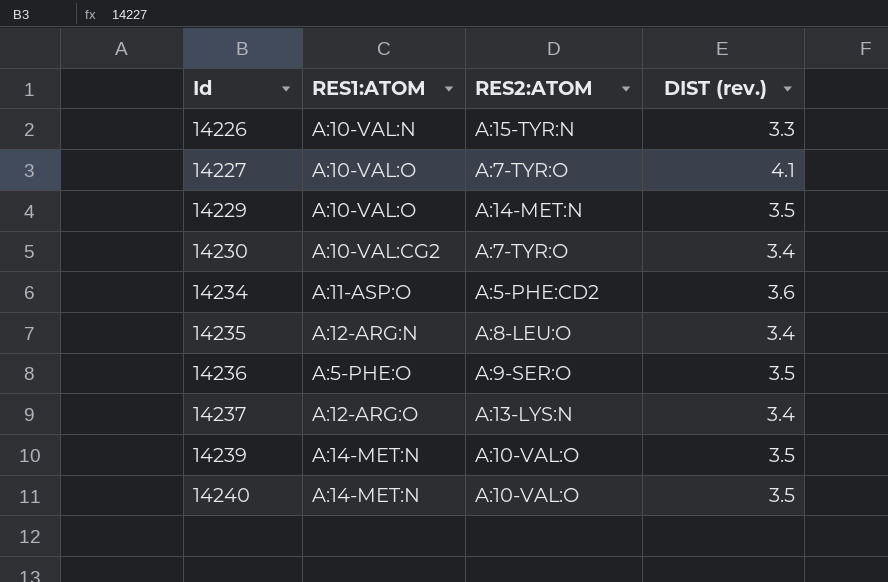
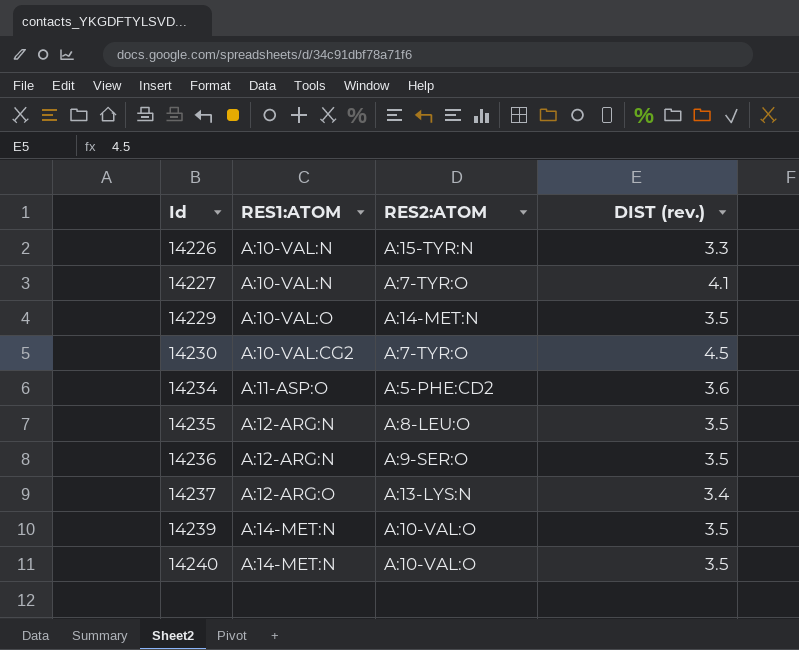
14227 | RES1:ATOM: A:10-VAL:O -> A:10-VAL:N
14230 | DIST (rev.): 3.4 -> 4.5
14235 | DIST (rev.): 3.4 -> 3.5
14236 | RES1:ATOM: A:5-PHE:O -> A:12-ARG:N

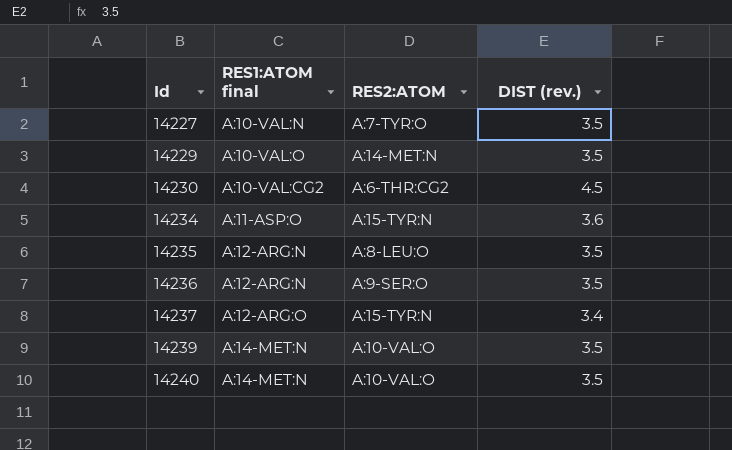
column name: RES1:ATOM -> RES1:ATOM final
row 14226: A:10-VAL:N | A:15-TYR:N | 3.3 -> none
14227 | DIST (rev.): 4.1 -> 3.5
14230 | RES2:ATOM: A:7-TYR:O -> A:6-THR:CG2
14234 | RES2:ATOM: A:5-PHE:CD2 -> A:15-TYR:N
14237 | RES2:ATOM: A:13-LYS:N -> A:15-TYR:N

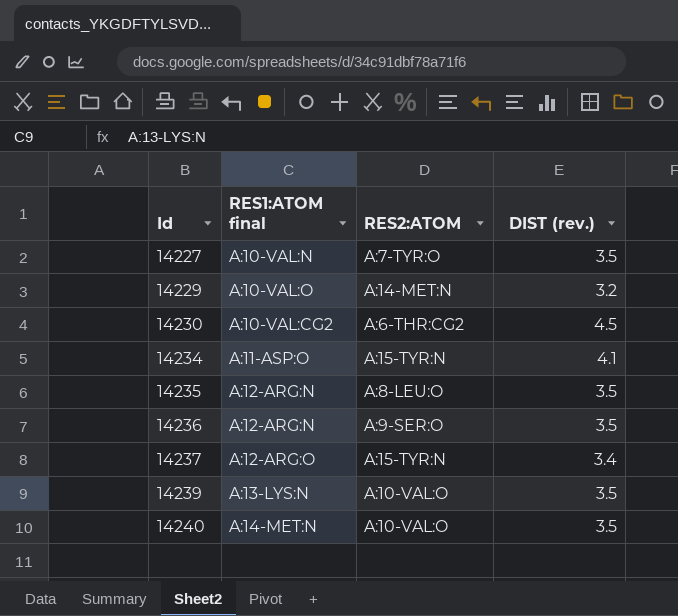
14229 | DIST (rev.): 3.5 -> 3.2
14234 | DIST (rev.): 3.6 -> 4.1
14239 | RES1:ATOM final: A:14-MET:N -> A:13-LYS:N

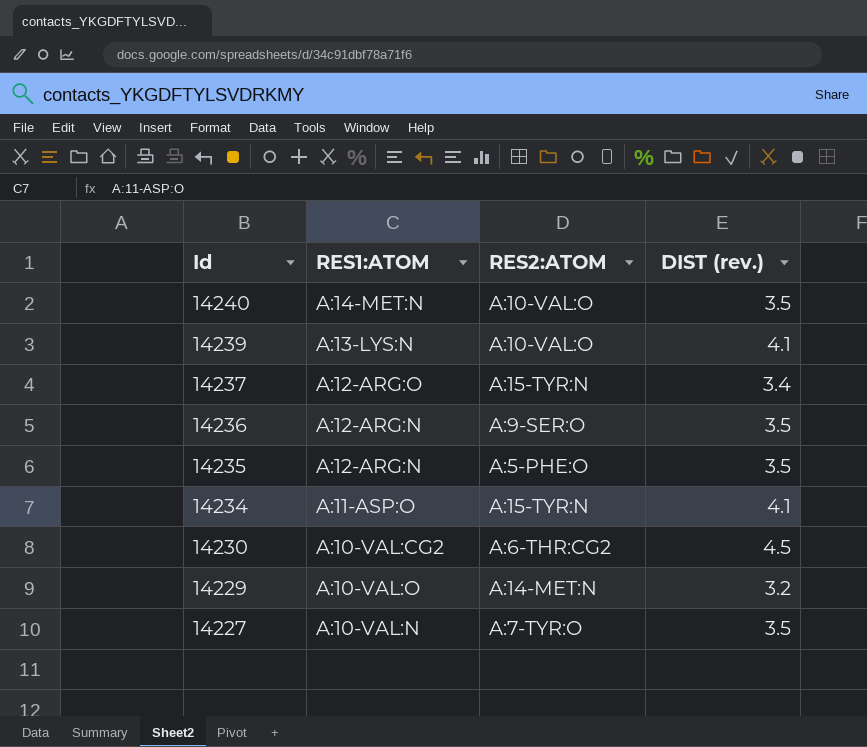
row order: Id ascending -> Id descending
column name: RES1:ATOM final -> RES1:ATOM
14239 | DIST (rev.): 3.5 -> 4.1
14235 | RES2:ATOM: A:8-LEU:O -> A:5-PHE:O

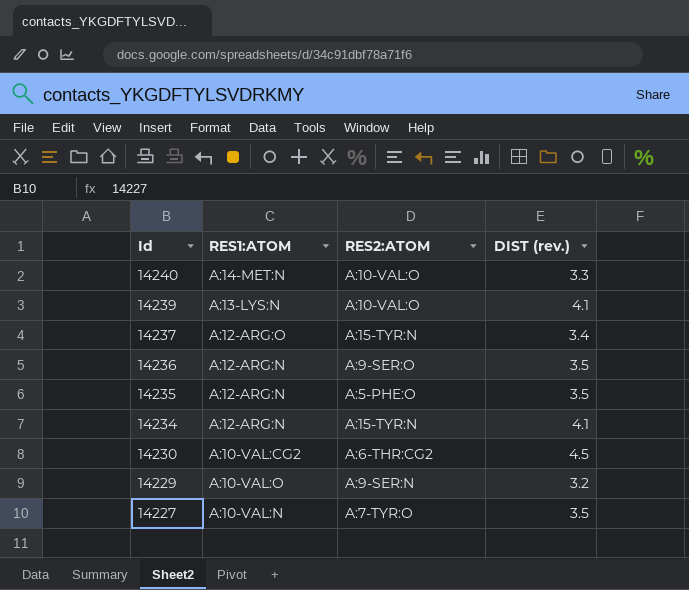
14240 | DIST (rev.): 3.5 -> 3.3
14234 | RES1:ATOM: A:11-ASP:O -> A:12-ARG:N
14229 | RES2:ATOM: A:14-MET:N -> A:9-SER:N

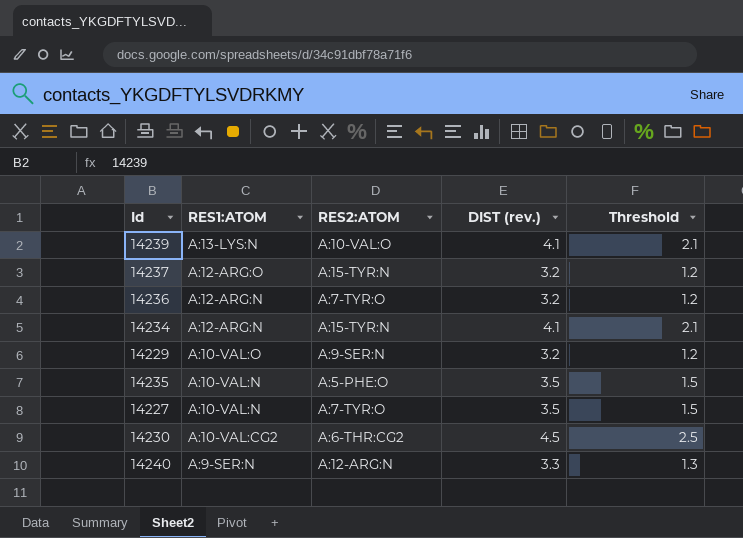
row order: Id descending -> RES1:ATOM descending
column Threshold | formula: none -> [DIST (rev.)] - 2
14237 | DIST (rev.): 3.4 -> 3.2
14236 | RES2:ATOM: A:9-SER:O -> A:7-TYR:O
14236 | DIST (rev.): 3.5 -> 3.2
14235 | RES1:ATOM: A:12-ARG:N -> A:10-VAL:N
14240 | RES1:ATOM: A:14-MET:N -> A:9-SER:N
14240 | RES2:ATOM: A:10-VAL:O -> A:12-ARG:N

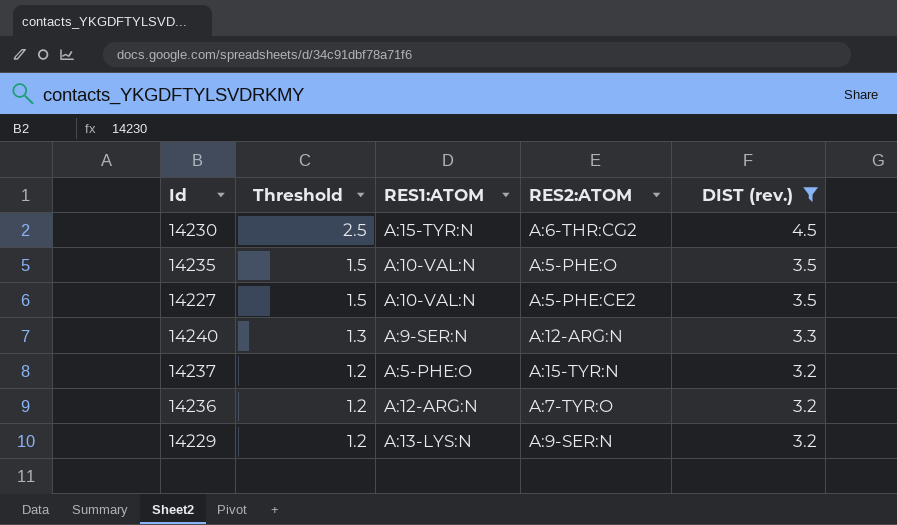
filter: none -> DIST (rev.) != 4.1
row order: RES1:ATOM descending -> Threshold descending
column Threshold | position: 5 -> 2
14230 | RES1:ATOM: A:10-VAL:CG2 -> A:15-TYR:N
14227 | RES2:ATOM: A:7-TYR:O -> A:5-PHE:CE2
14237 | RES1:ATOM: A:12-ARG:O -> A:5-PHE:O
14229 | RES1:ATOM: A:10-VAL:O -> A:13-LYS:N

